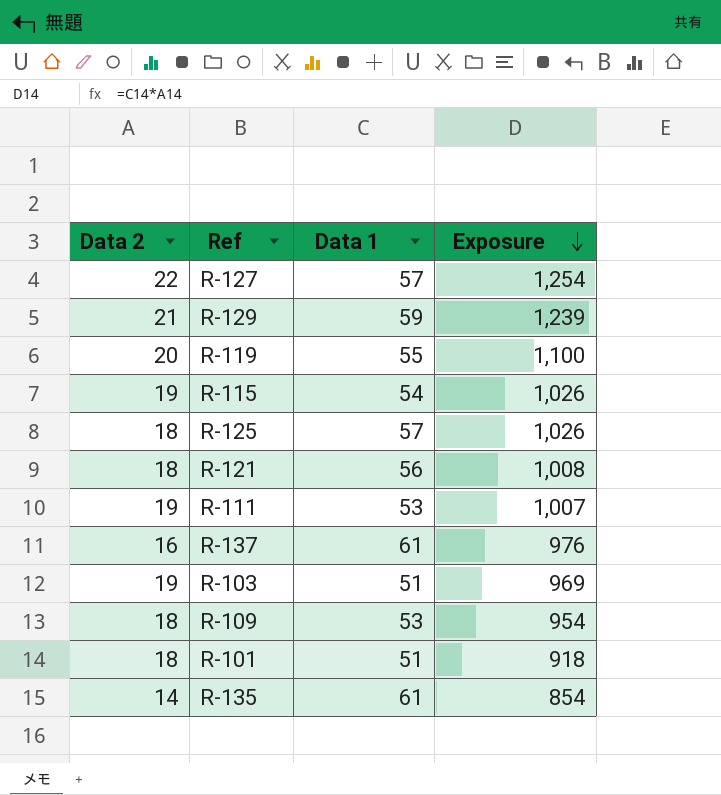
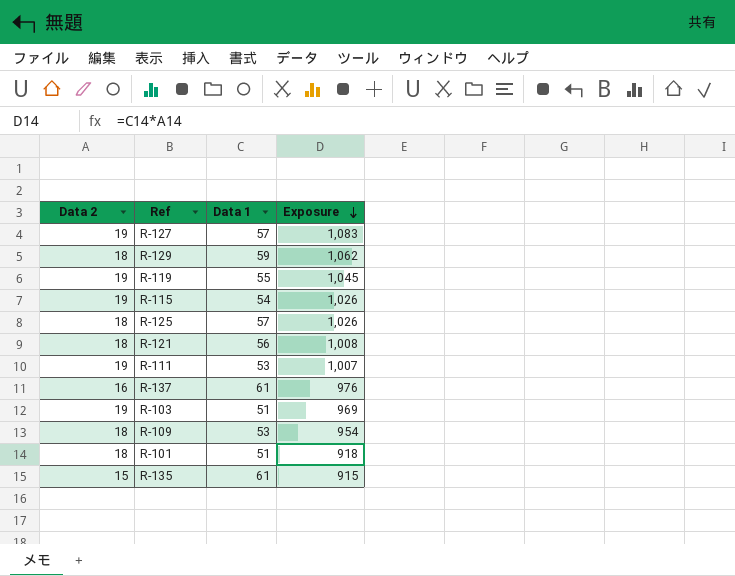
R-127 | Data 2: 22 -> 19
R-127 | Exposure: 1,254 -> 1,083
R-129 | Data 2: 21 -> 18
R-129 | Exposure: 1,239 -> 1,062
R-119 | Data 2: 20 -> 19
R-119 | Exposure: 1,100 -> 1,045
R-135 | Data 2: 14 -> 15
R-135 | Exposure: 854 -> 915

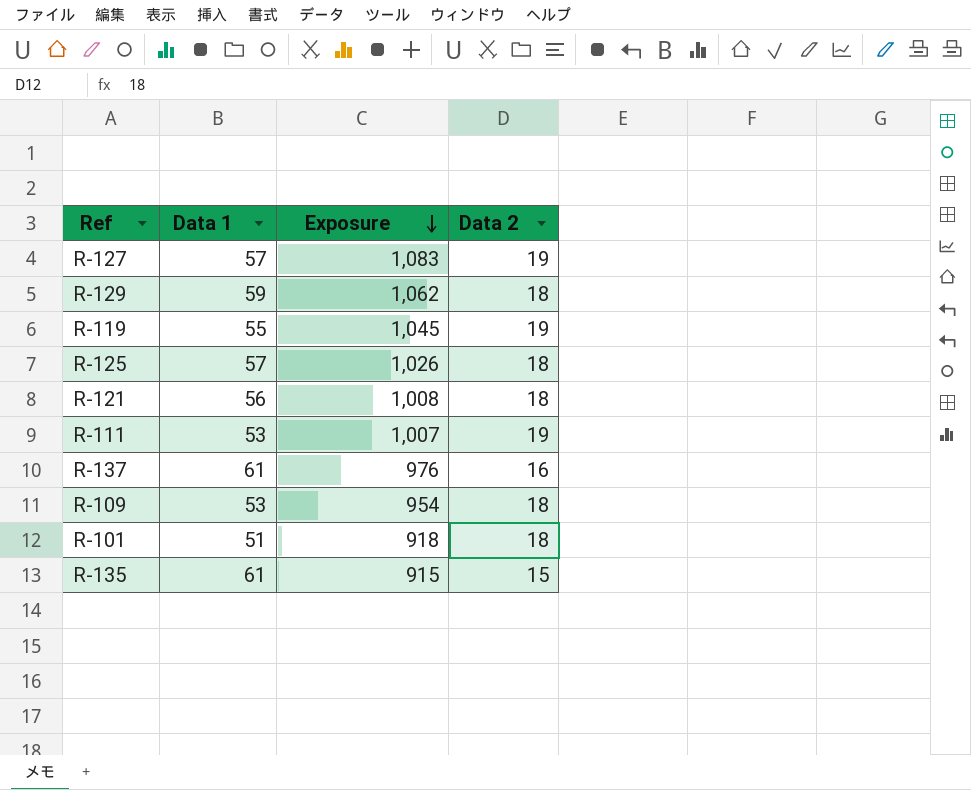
column Data 2 | position: 1 -> 4
row R-115: 19 | 54 | 1,026 -> none
row R-103: 19 | 51 | 969 -> none

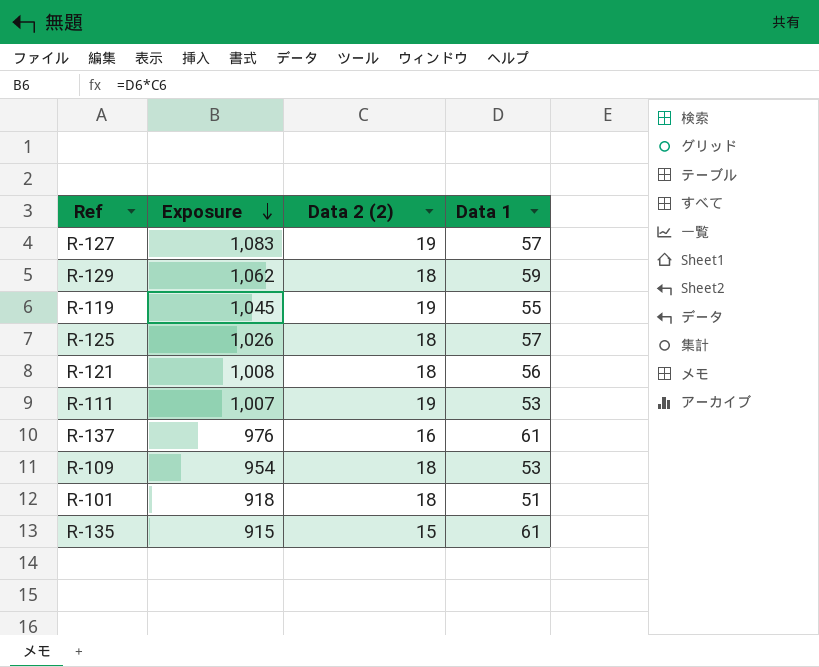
column name: Data 2 -> Data 2 (2)
column Data 1 | position: 2 -> 4

